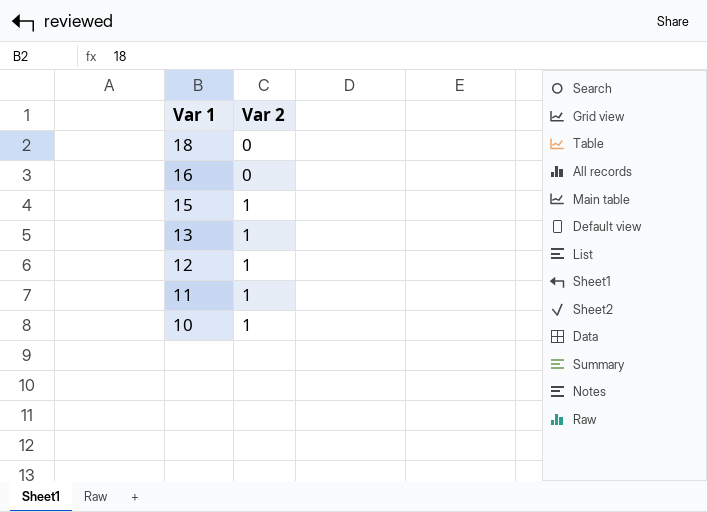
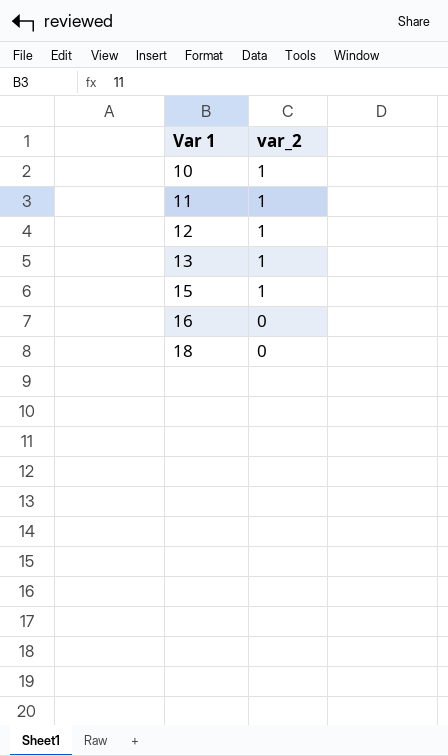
row order: Var 1 descending -> Var 1 ascending
column name: Var 2 -> var_2

